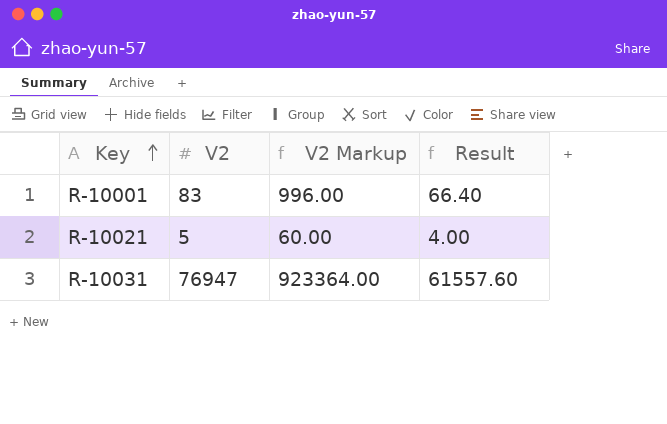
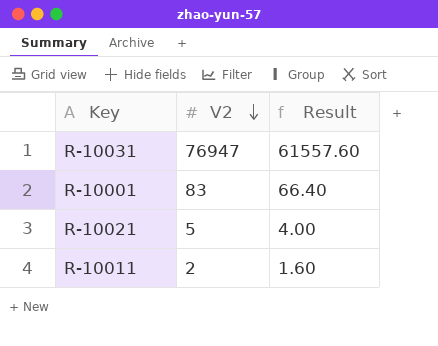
row order: Key ascending -> V2 descending
column V2 Markup | formula: [V2] * 12 -> none
row R-10011: none -> 2 | 1.60

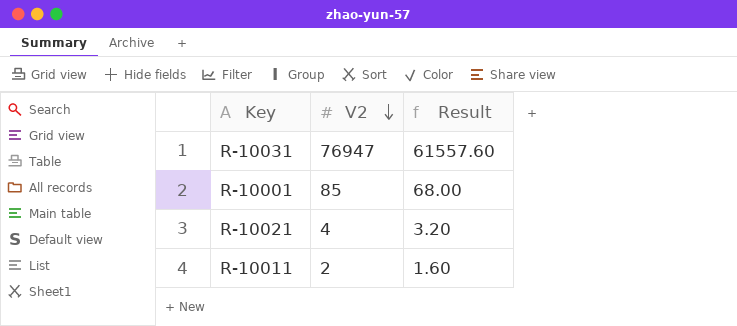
R-10001 | V2: 83 -> 85
R-10001 | Result: 66.40 -> 68.00
R-10021 | V2: 5 -> 4
R-10021 | Result: 4.00 -> 3.20

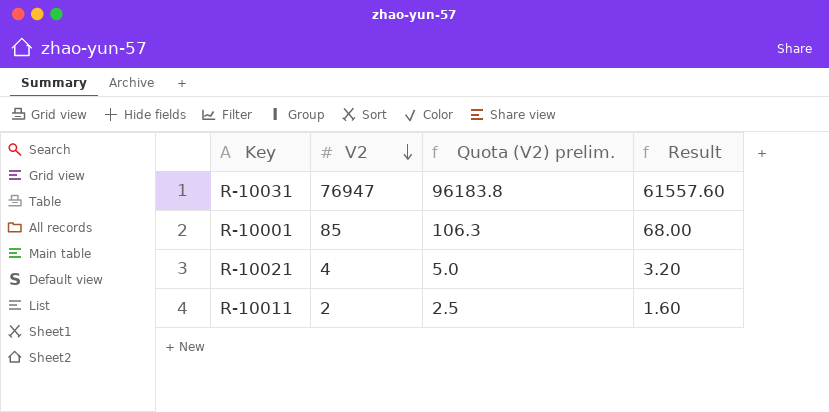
column Quota (V2) prelim. | formula: none -> [V2] * 1.25

